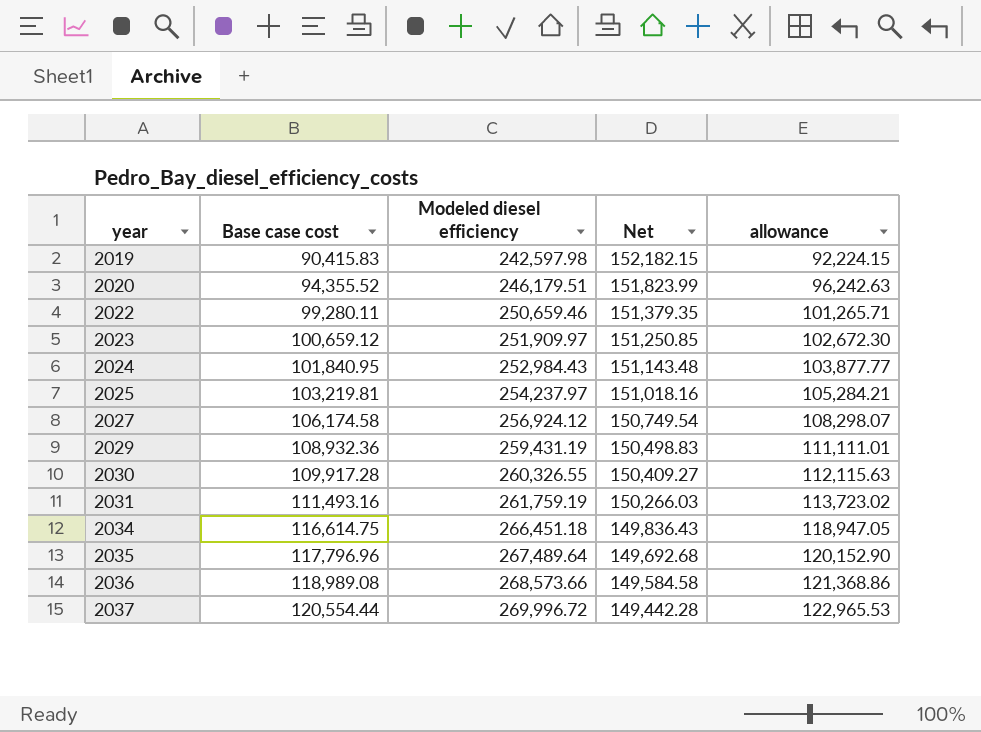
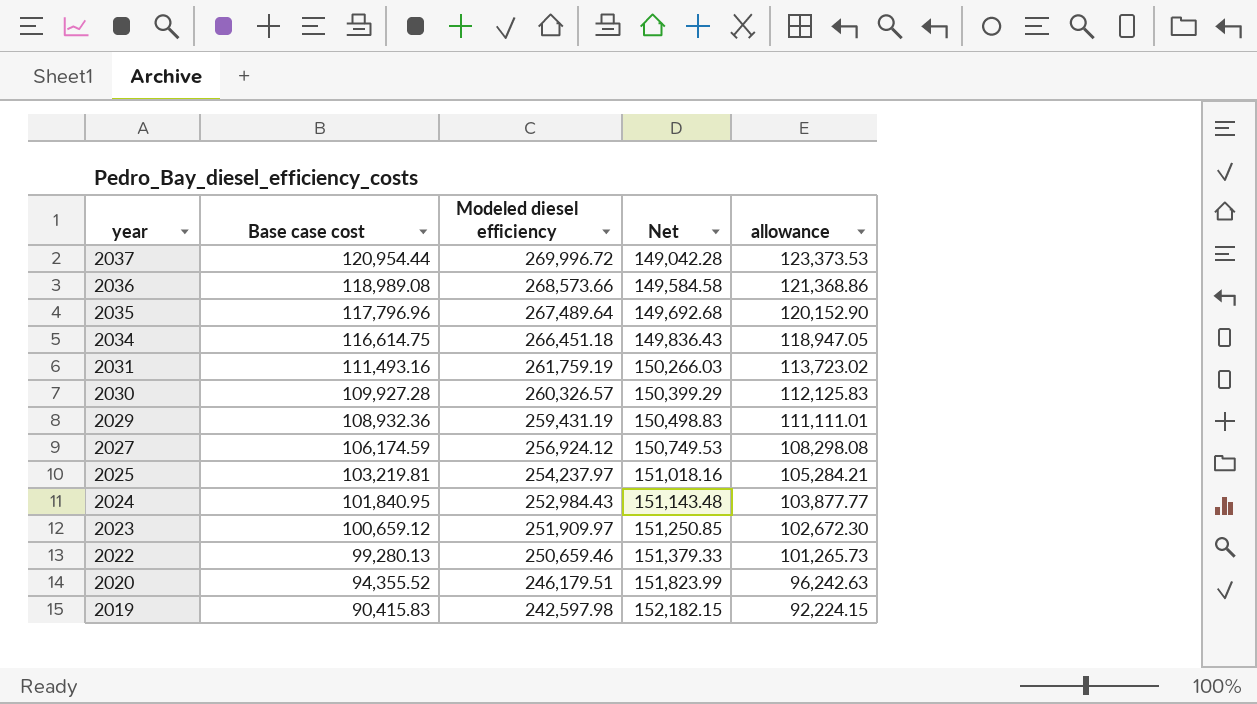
row order: year ascending -> year descending
2037 | Base case cost: 120,554.44 -> 120,954.44
2037 | Net: 149,442.28 -> 149,042.28
2037 | allowance: 122,965.53 -> 123,373.53
2030 | Base case cost: 109,917.28 -> 109,927.28
2030 | Modeled diesel efficiency: 260,326.55 -> 260,326.57
2030 | Net: 150,409.27 -> 150,399.29
2030 | allowance: 112,115.63 -> 112,125.83
2027 | Base case cost: 106,174.58 -> 106,174.59
2027 | Net: 150,749.54 -> 150,749.53
2027 | allowance: 108,298.07 -> 108,298.08
2022 | Base case cost: 99,280.11 -> 99,280.13
2022 | Net: 151,379.35 -> 151,379.33
2022 | allowance: 101,265.71 -> 101,265.73

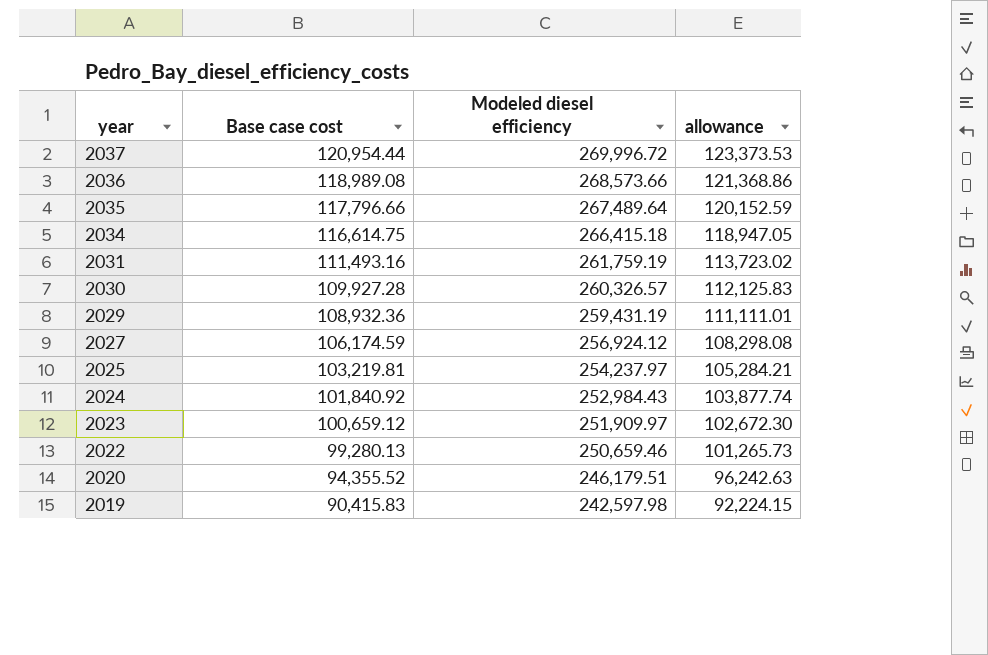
column Net | formula: [Modeled diesel efficiency] - [Base case cost] -> none
2035 | Base case cost: 117,796.96 -> 117,796.66
2035 | allowance: 120,152.90 -> 120,152.59
2034 | Modeled diesel efficiency: 266,451.18 -> 266,415.18
2024 | Base case cost: 101,840.95 -> 101,840.92
2024 | allowance: 103,877.77 -> 103,877.74

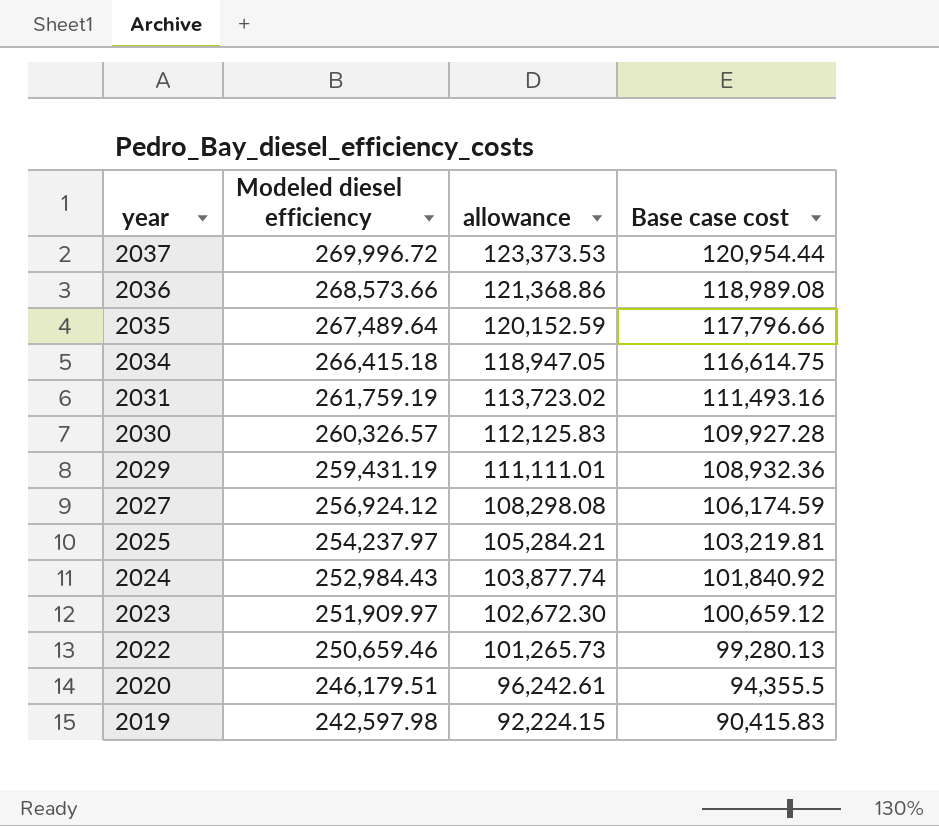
column Base case cost | position: 2 -> 4
2020 | allowance: 96,242.63 -> 96,242.61
2020 | Base case cost: 94,355.52 -> 94,355.5

